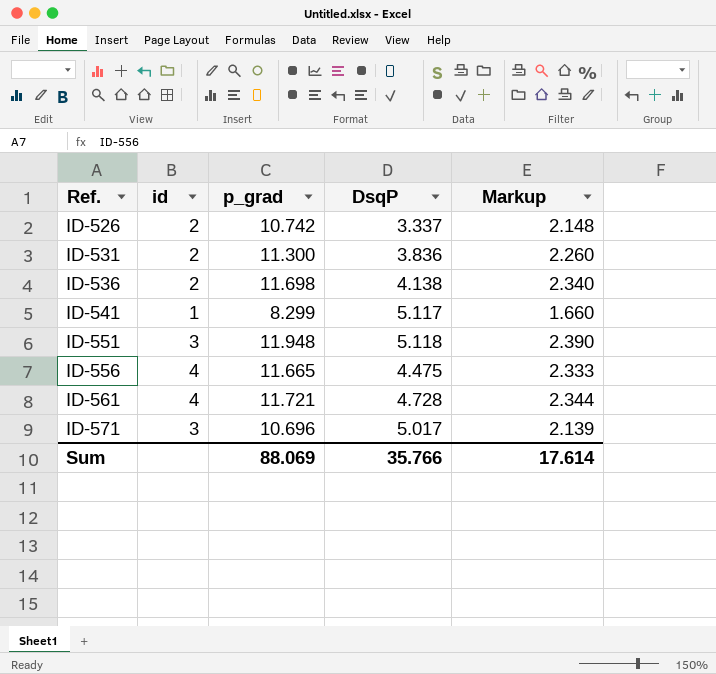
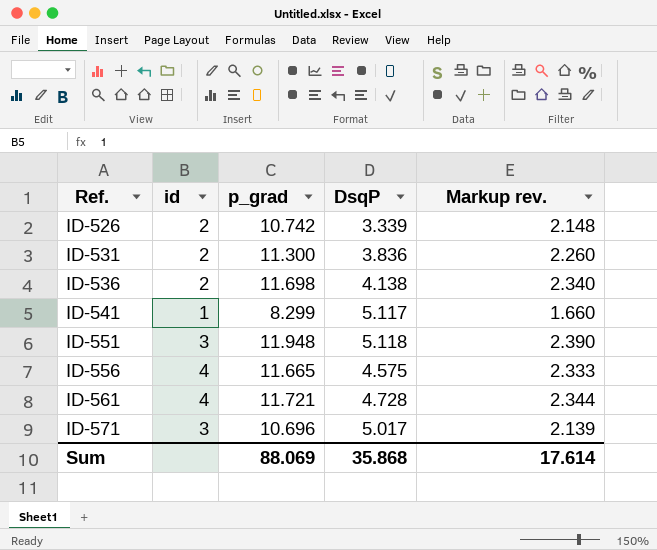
column name: Markup -> Markup rev.
ID-526 | DsqP: 3.337 -> 3.339
ID-556 | DsqP: 4.475 -> 4.575
Sum | DsqP: 35.766 -> 35.868

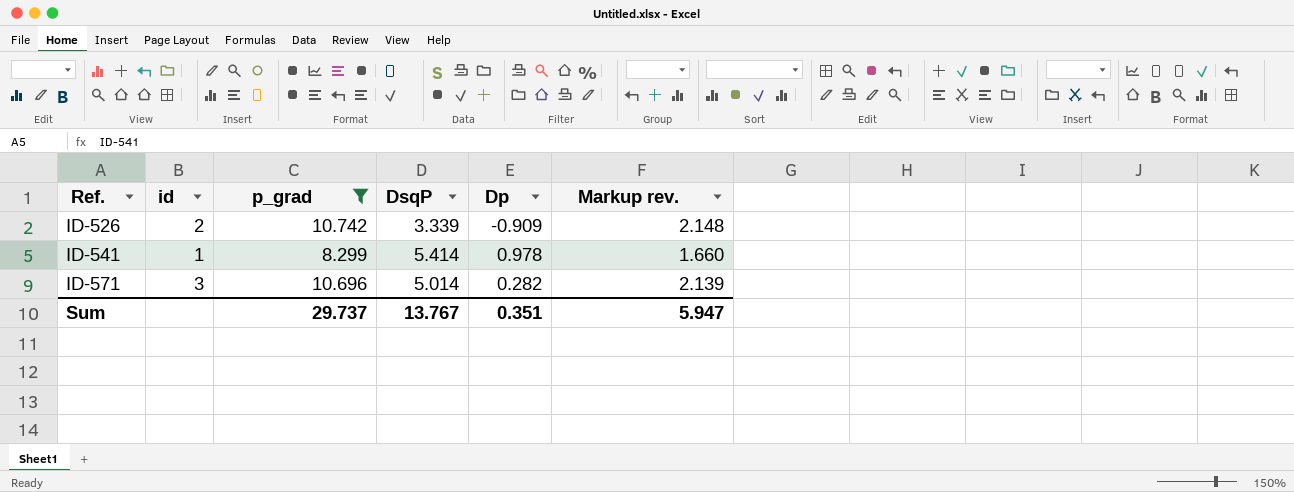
filter: none -> p_grad <= 10.742
column Dp | position: none -> 5
ID-541 | DsqP: 5.117 -> 5.414
ID-571 | DsqP: 5.017 -> 5.014
Sum | p_grad: 88.069 -> 29.737
Sum | DsqP: 35.868 -> 13.767
Sum | Markup rev.: 17.614 -> 5.947

